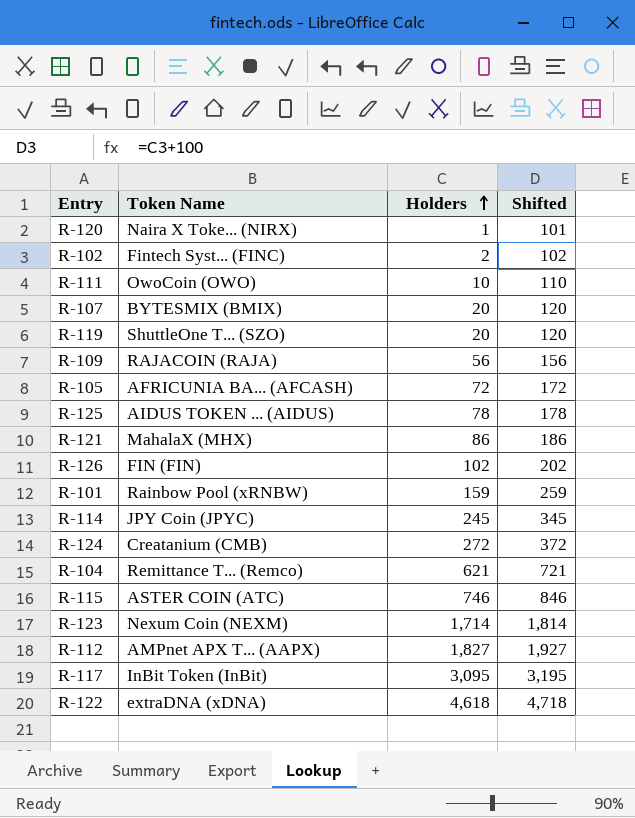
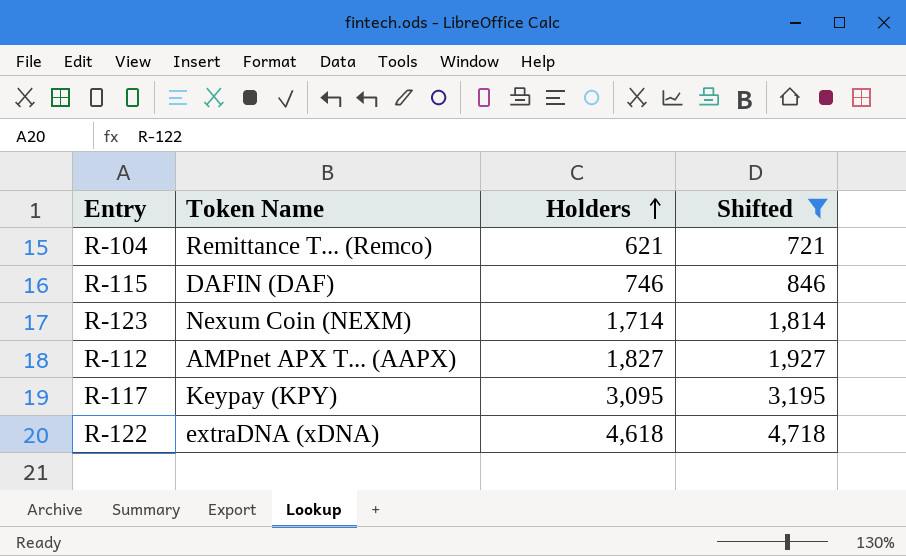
filter: none -> Shifted >= 721
R-115 | Token Name: ASTER COIN (ATC) -> DAFIN (DAF)
R-117 | Token Name: InBit Token (InBit) -> Keypay (KPY)

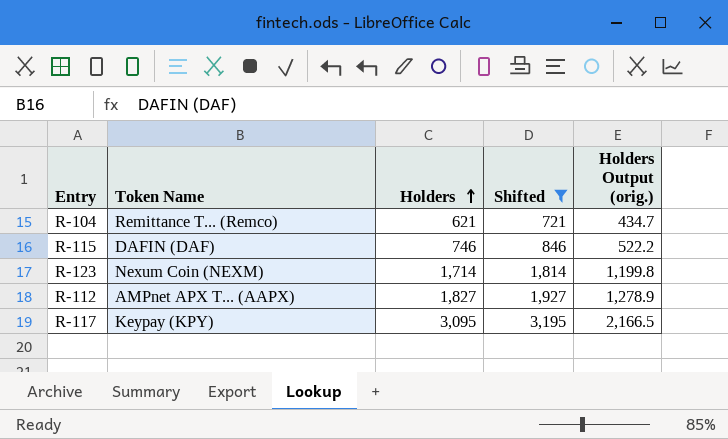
column Holders Output (orig.) | formula: none -> [Holders] * 0.7
row R-122: extraDNA (xDNA) | 4,618 | 4,718 -> none

